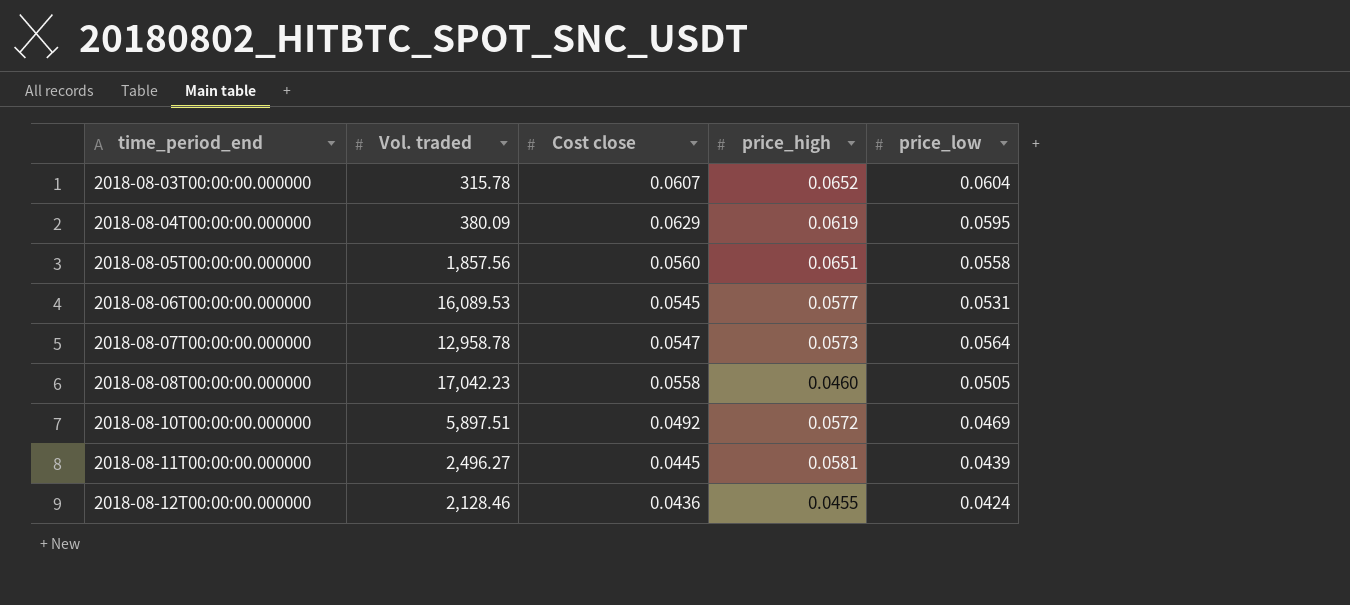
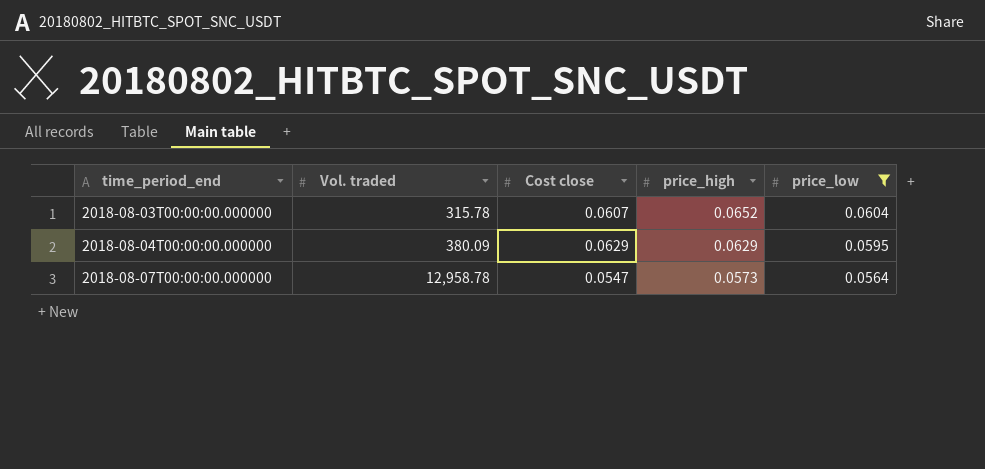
filter: none -> price_low >= 0.0564
2018-08-04T00:00:00.000000 | price_high: 0.0619 -> 0.0629

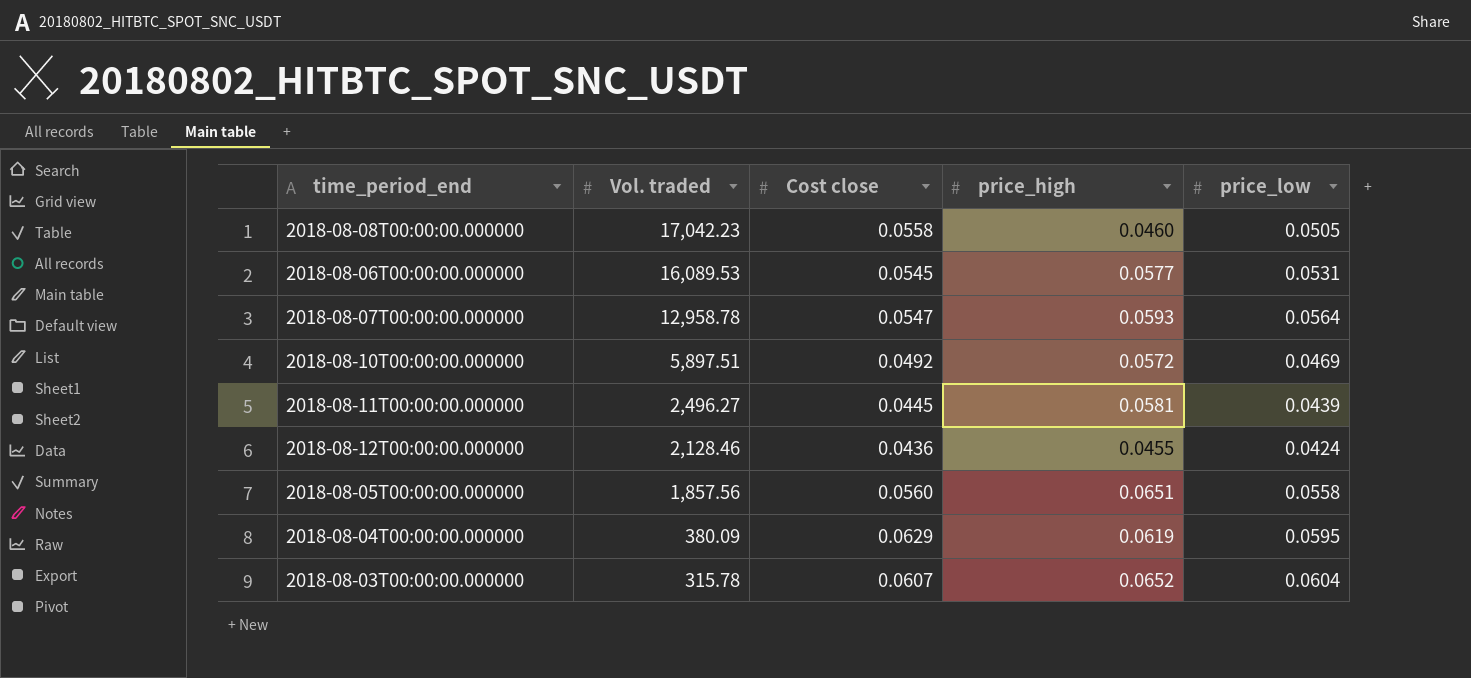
filter: price_low >= 0.0564 -> none
row order: time_period_end ascending -> Vol. traded descending
2018-08-07T00:00:00.000000 | price_high: 0.0573 -> 0.0593
2018-08-04T00:00:00.000000 | price_high: 0.0629 -> 0.0619

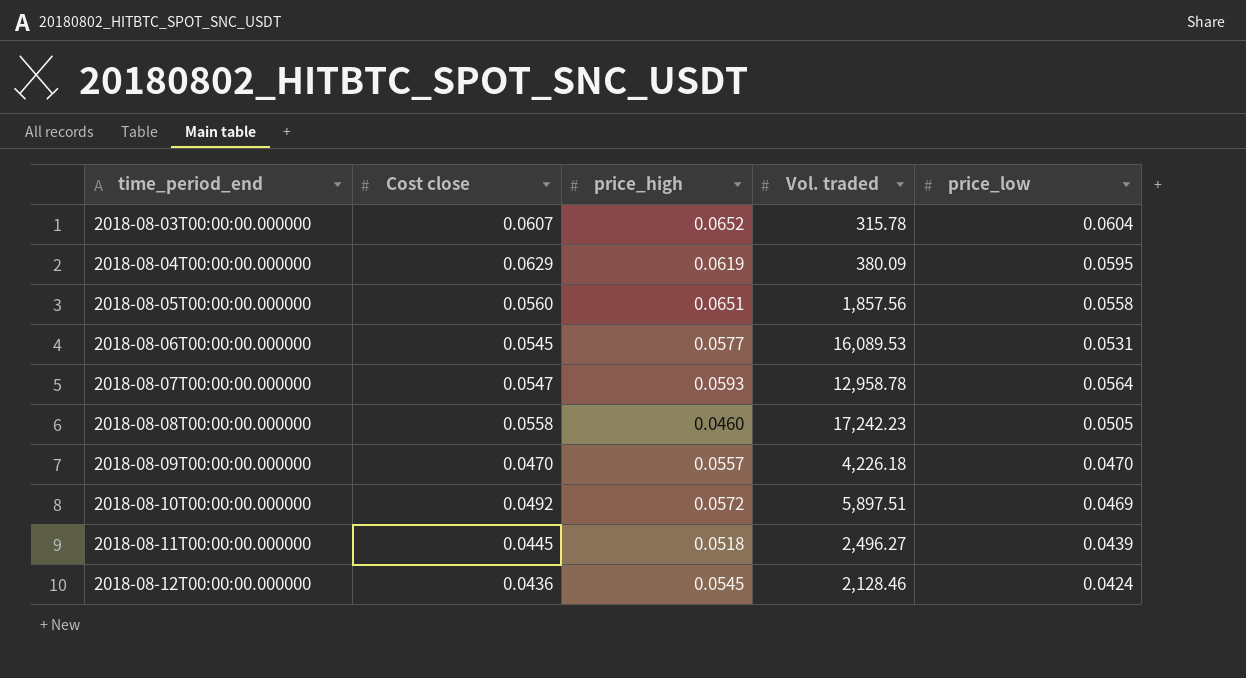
row order: Vol. traded descending -> time_period_end ascending
column Vol. traded | position: 2 -> 4
2018-08-08T00:00:00.000000 | Vol. traded: 17,042.23 -> 17,242.23
row 2018-08-09T00:00:00.000000: none -> 0.0470 | 0.0557 | 4,226.18 | 0.0470
2018-08-11T00:00:00.000000 | price_high: 0.0581 -> 0.0518
2018-08-12T00:00:00.000000 | price_high: 0.0455 -> 0.0545

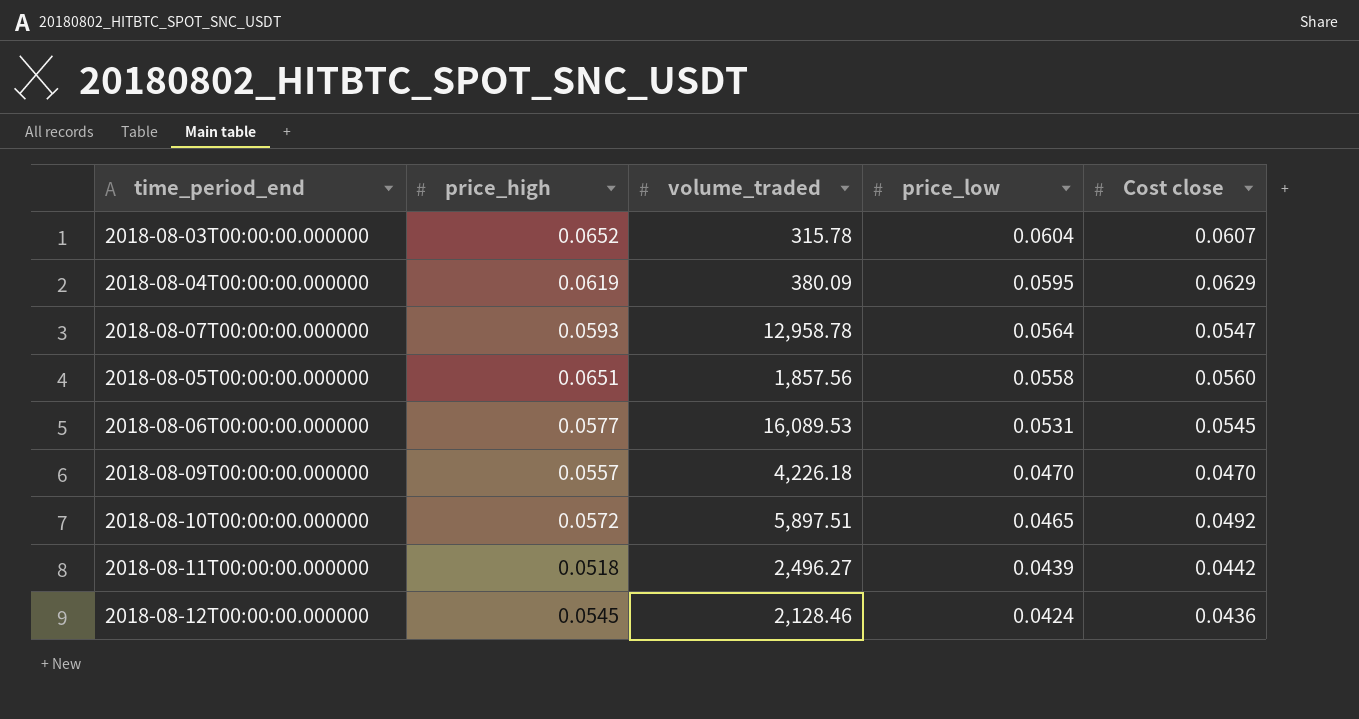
row order: time_period_end ascending -> price_low descending
column name: Vol. traded -> volume_traded
column Cost close | position: 2 -> 5
row 2018-08-08T00:00:00.000000: 0.0558 | 0.0460 | 17,242.23 | 0.0505 -> none
2018-08-10T00:00:00.000000 | price_low: 0.0469 -> 0.0465
2018-08-11T00:00:00.000000 | Cost close: 0.0445 -> 0.0442

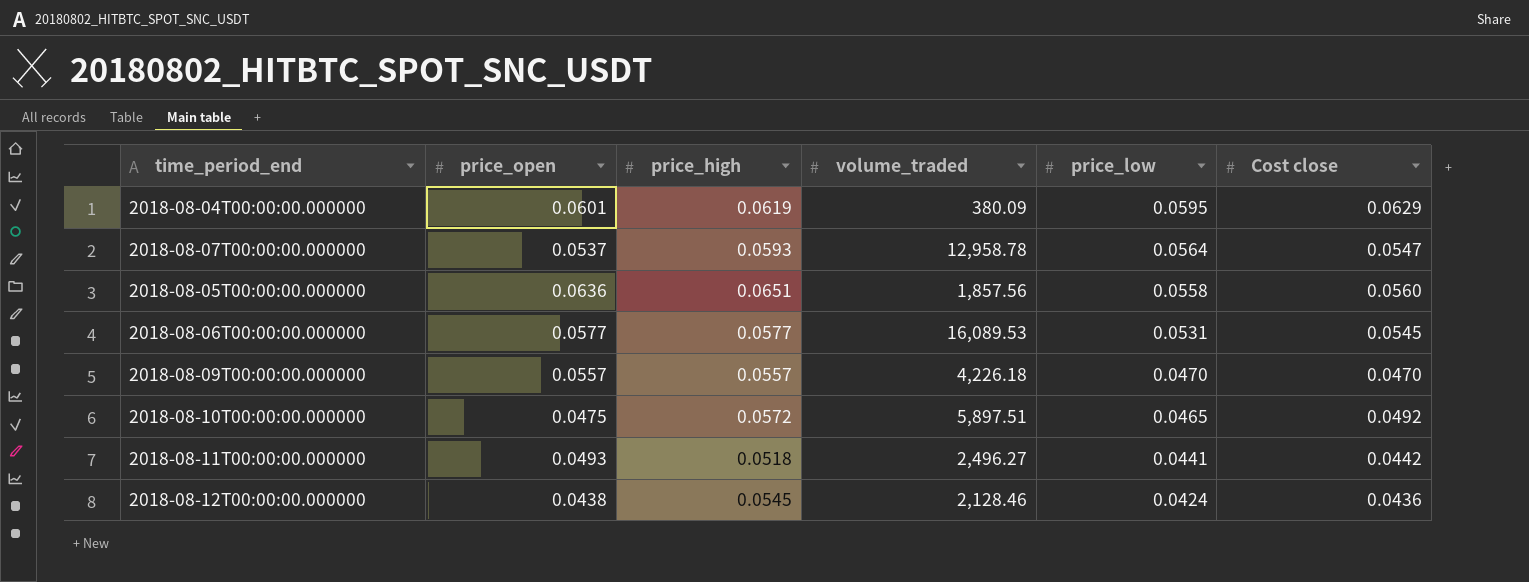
column price_open | position: none -> 2
row 2018-08-03T00:00:00.000000: 0.0652 | 315.78 | 0.0604 | 0.0607 -> none
2018-08-11T00:00:00.000000 | price_low: 0.0439 -> 0.0441

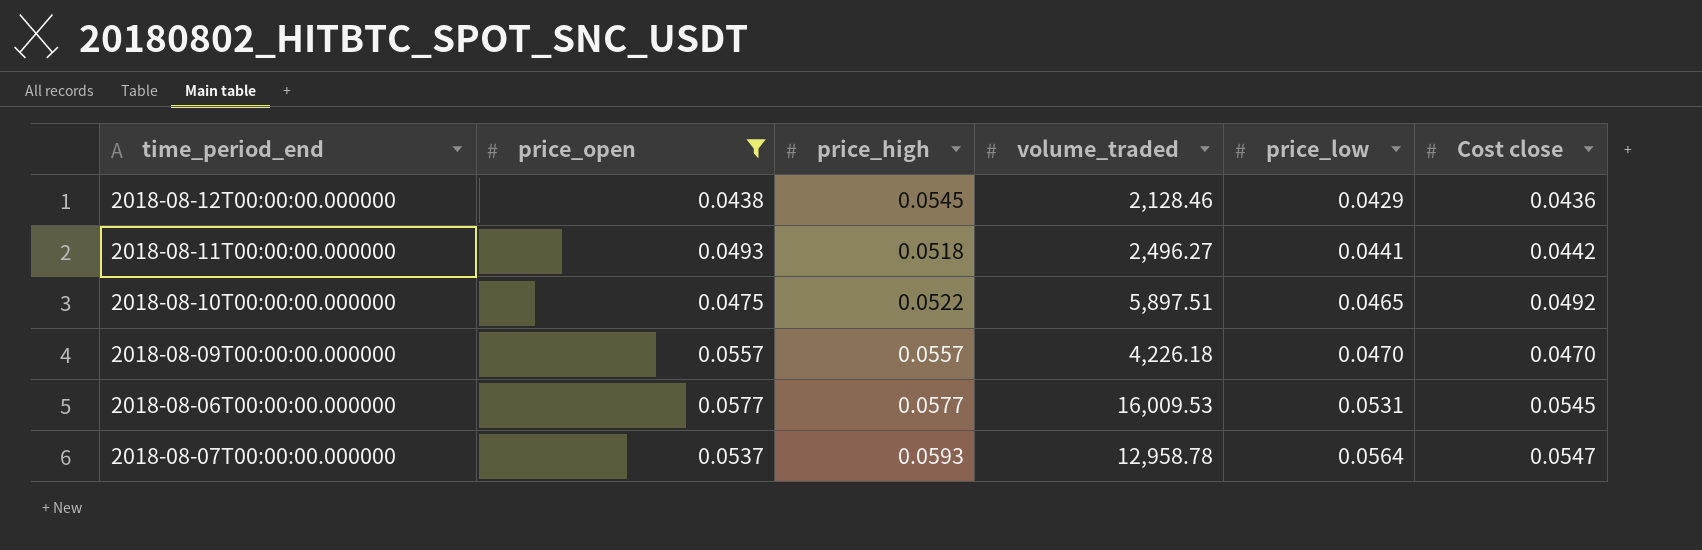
filter: none -> price_open <= 0.0577
row order: price_low descending -> price_low ascending
2018-08-12T00:00:00.000000 | price_low: 0.0424 -> 0.0429
2018-08-10T00:00:00.000000 | price_high: 0.0572 -> 0.0522
2018-08-06T00:00:00.000000 | volume_traded: 16,089.53 -> 16,009.53

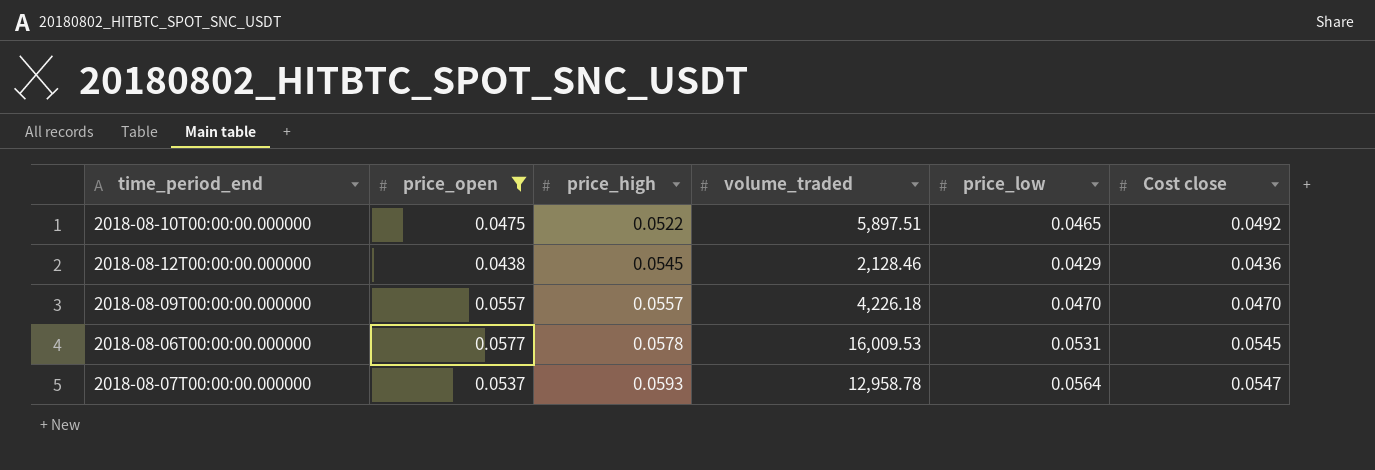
row order: price_low ascending -> price_high ascending
row 2018-08-11T00:00:00.000000: 0.0493 | 0.0518 | 2,496.27 | 0.0441 | 0.0442 -> none
2018-08-06T00:00:00.000000 | price_high: 0.0577 -> 0.0578

